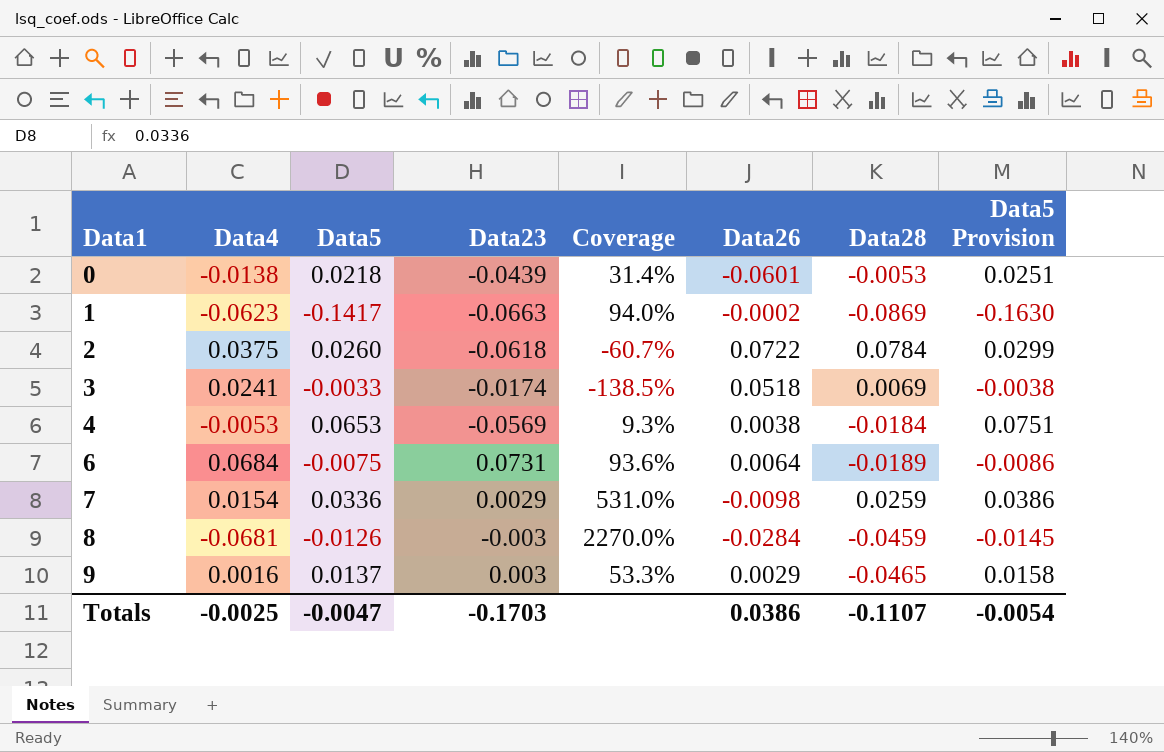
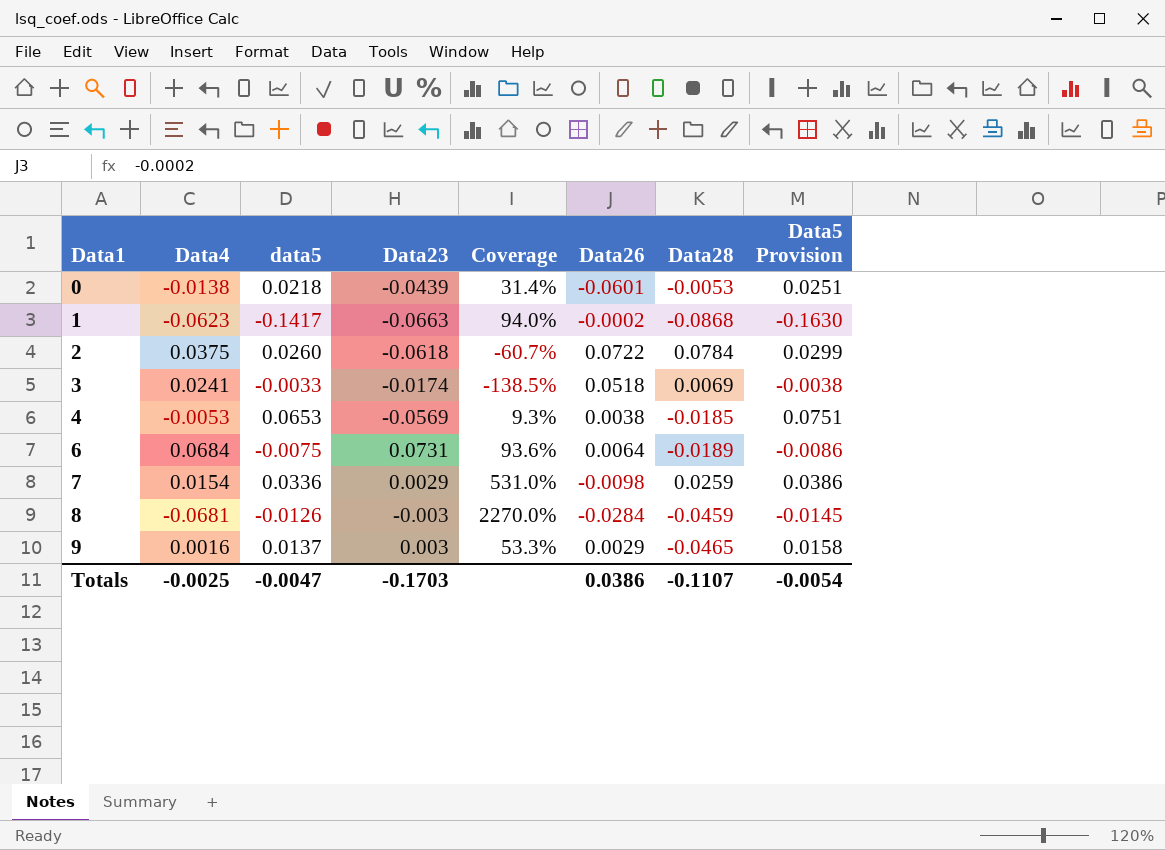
column name: Data5 -> data5
1 | Data28: -0.0869 -> -0.0868
4 | Data28: -0.0184 -> -0.0185

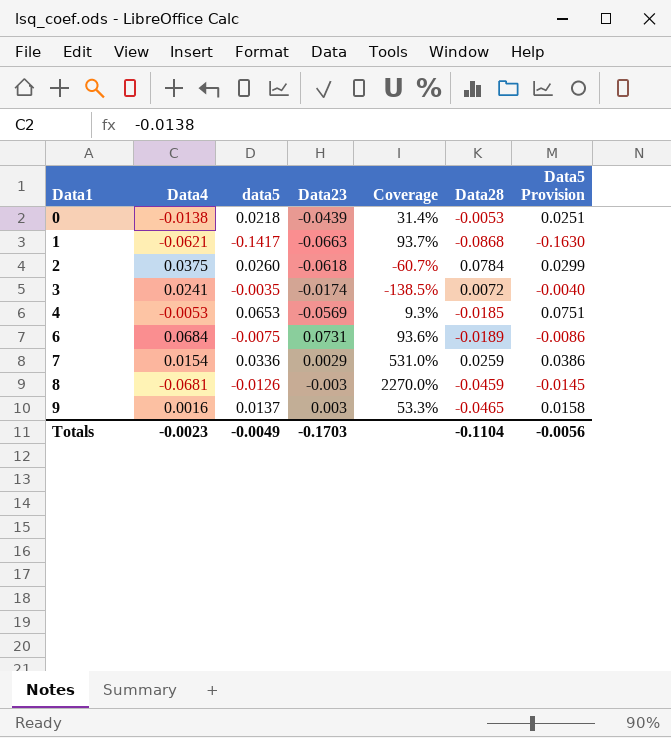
column Data26 | position: 6 -> none
1 | Data4: -0.0623 -> -0.0621
1 | Coverage: 94.0% -> 93.7%
3 | data5: -0.0033 -> -0.0035
3 | Data28: 0.0069 -> 0.0072
3 | Data5 Provision: -0.0038 -> -0.0040
Totals | Data4: -0.0025 -> -0.0023
Totals | data5: -0.0047 -> -0.0049
Totals | Data28: -0.1107 -> -0.1104
Totals | Data5 Provision: -0.0054 -> -0.0056

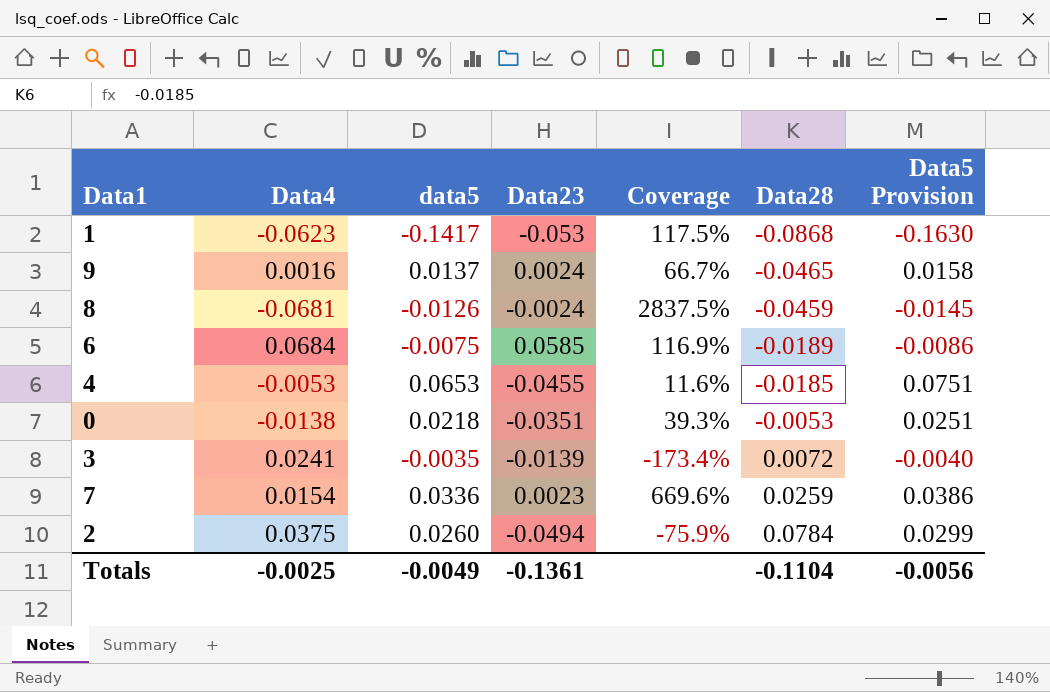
row order: Data1 ascending -> Data28 ascending
1 | Data4: -0.0621 -> -0.0623
1 | Data23: -0.0663 -> -0.053
1 | Coverage: 93.7% -> 117.5%
9 | Data23: 0.003 -> 0.0024
9 | Coverage: 53.3% -> 66.7%
8 | Data23: -0.003 -> -0.0024
8 | Coverage: 2270.0% -> 2837.5%
6 | Data23: 0.0731 -> 0.0585
6 | Coverage: 93.6% -> 116.9%
4 | Data23: -0.0569 -> -0.0455
4 | Coverage: 9.3% -> 11.6%
0 | Data23: -0.0439 -> -0.0351
0 | Coverage: 31.4% -> 39.3%
3 | Data23: -0.0174 -> -0.0139
3 | Coverage: -138.5% -> -173.4%
7 | Data23: 0.0029 -> 0.0023
7 | Coverage: 531.0% -> 669.6%
2 | Data23: -0.0618 -> -0.0494
2 | Coverage: -60.7% -> -75.9%
Totals | Data4: -0.0023 -> -0.0025
Totals | Data23: -0.1703 -> -0.1361

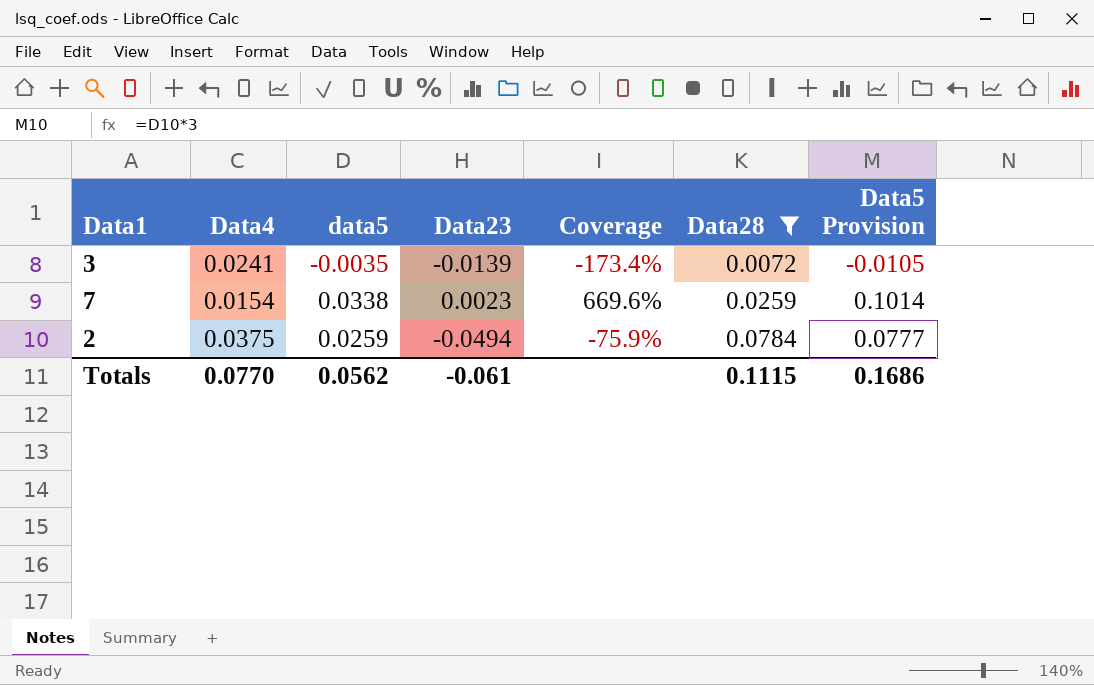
filter: none -> Data28 >= 0.0072
column Data5 Provision | formula: [data5] * 1.15 -> [data5] * 3
7 | data5: 0.0336 -> 0.0338
2 | data5: 0.0260 -> 0.0259
Totals | Data4: -0.0025 -> 0.0770
Totals | data5: -0.0049 -> 0.0562
Totals | Data23: -0.1361 -> -0.061
Totals | Data28: -0.1104 -> 0.1115
Totals | Data5 Provision: -0.0056 -> 0.1686

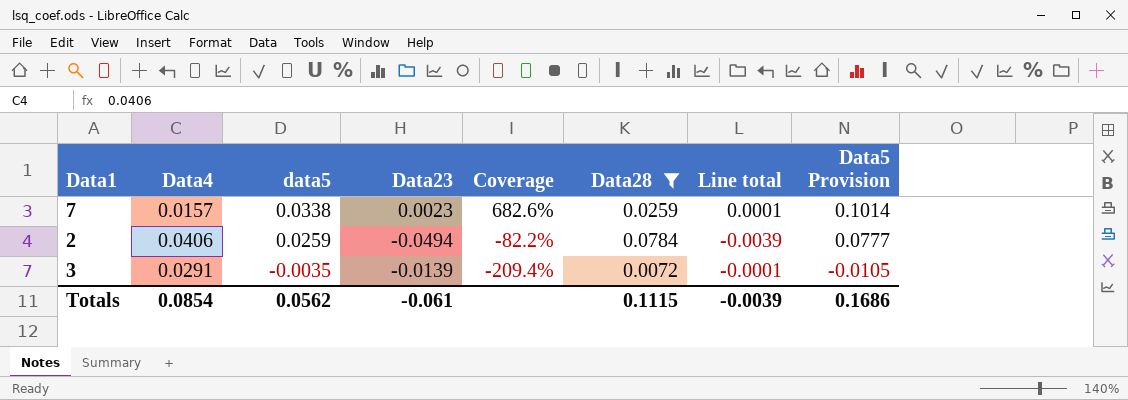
row order: Data28 ascending -> data5 descending
column Line total | formula: none -> [Data23] * [Data28]
7 | Data4: 0.0154 -> 0.0157
7 | Coverage: 669.6% -> 682.6%
2 | Data4: 0.0375 -> 0.0406
2 | Coverage: -75.9% -> -82.2%
3 | Data4: 0.0241 -> 0.0291
3 | Coverage: -173.4% -> -209.4%
Totals | Data4: 0.0770 -> 0.0854

